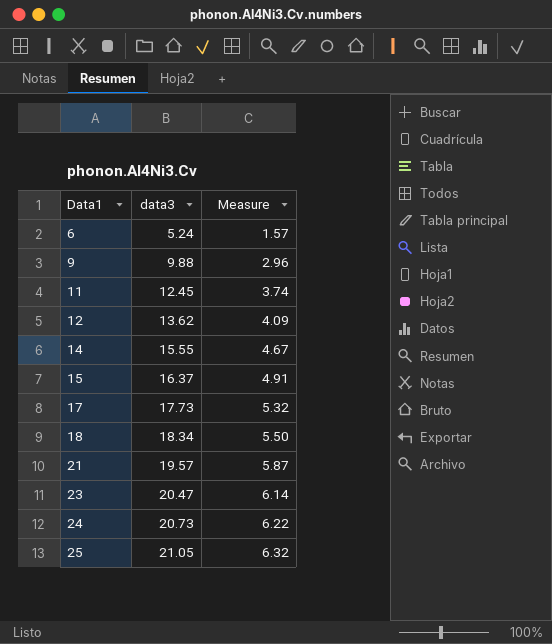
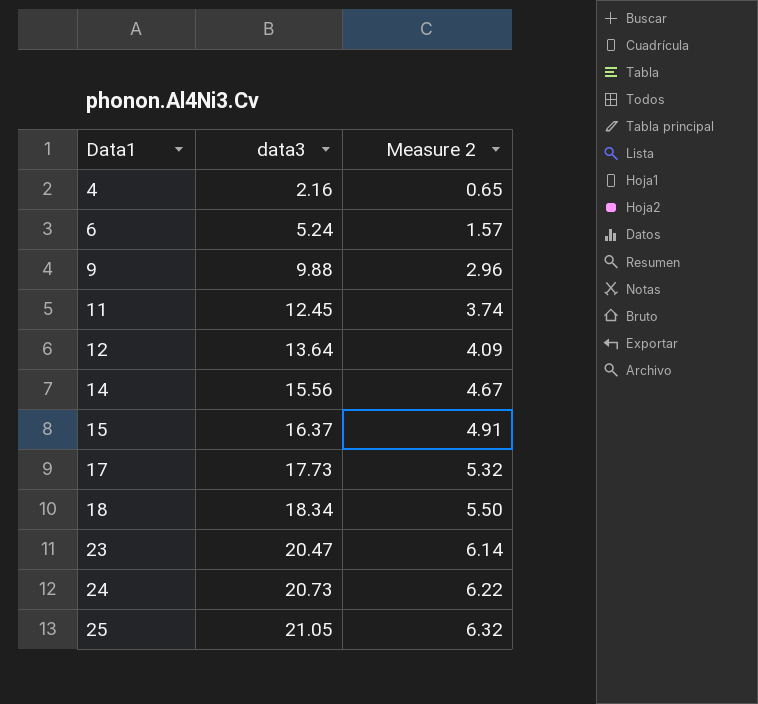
column name: Measure -> Measure 2
row 21: 19.57 | 5.87 -> none
row 4: none -> 2.16 | 0.65
12 | data3: 13.62 -> 13.64
14 | data3: 15.55 -> 15.56

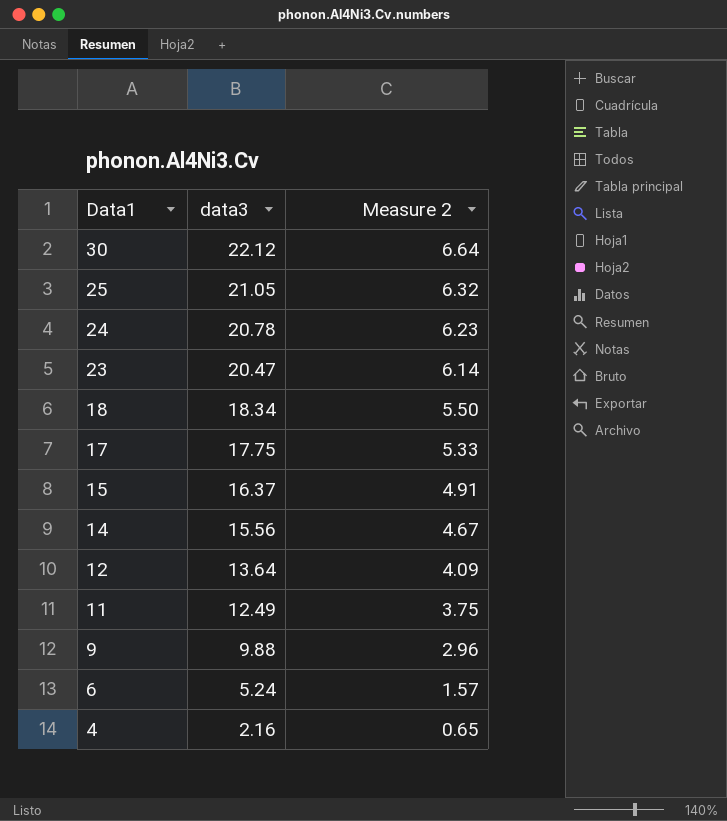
row order: Data1 ascending -> Data1 descending
row 30: none -> 22.12 | 6.64
24 | data3: 20.73 -> 20.78
24 | Measure 2: 6.22 -> 6.23
17 | data3: 17.73 -> 17.75
17 | Measure 2: 5.32 -> 5.33
11 | data3: 12.45 -> 12.49
11 | Measure 2: 3.74 -> 3.75

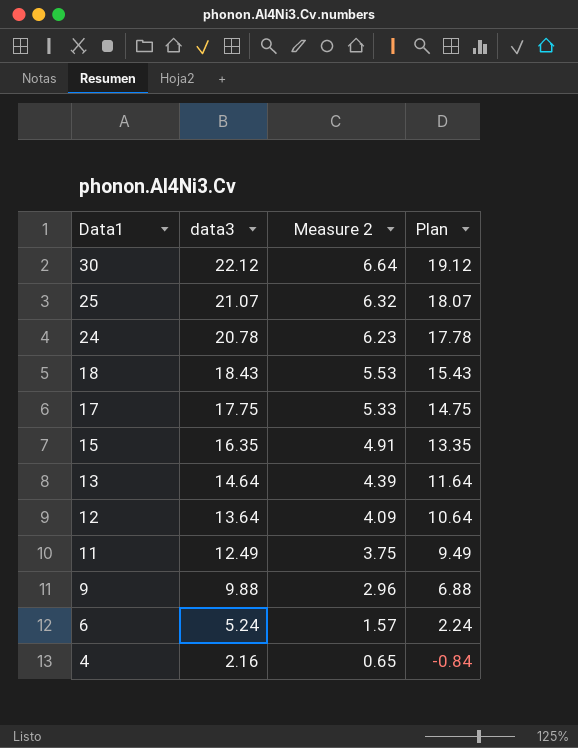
column Plan | formula: none -> [data3] - 3
row 23: 20.47 | 6.14 -> none
row 14: 15.56 | 4.67 -> none
25 | data3: 21.05 -> 21.07
18 | data3: 18.34 -> 18.43
18 | Measure 2: 5.50 -> 5.53
15 | data3: 16.37 -> 16.35
row 13: none -> 14.64 | 4.39 | 11.64

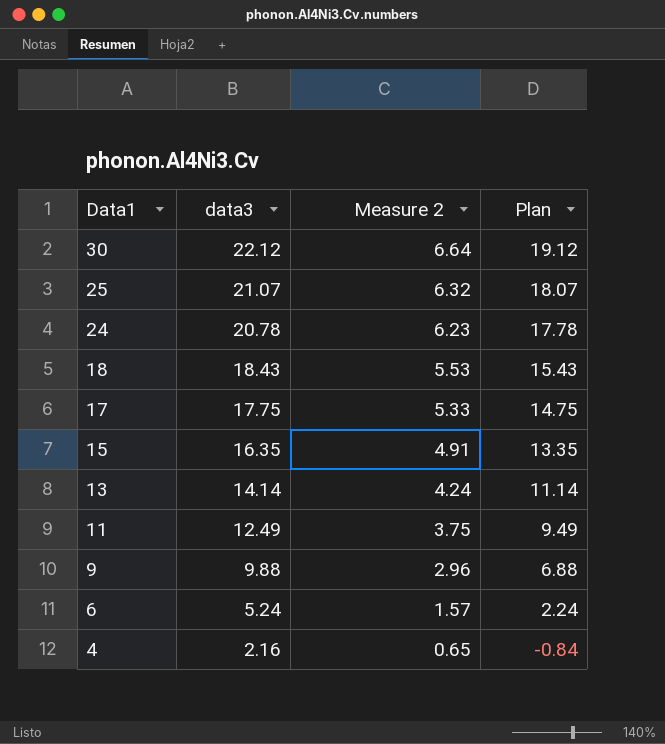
row 12: 13.64 | 4.09 | 10.64 -> none
13 | data3: 14.64 -> 14.14
13 | Measure 2: 4.39 -> 4.24
13 | Plan: 11.64 -> 11.14

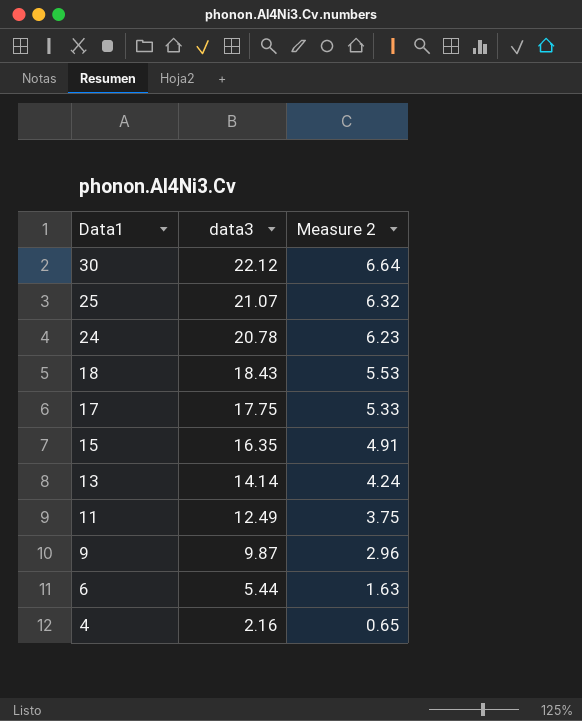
column Plan | formula: [data3] - 3 -> none
9 | data3: 9.88 -> 9.87
6 | data3: 5.24 -> 5.44
6 | Measure 2: 1.57 -> 1.63

